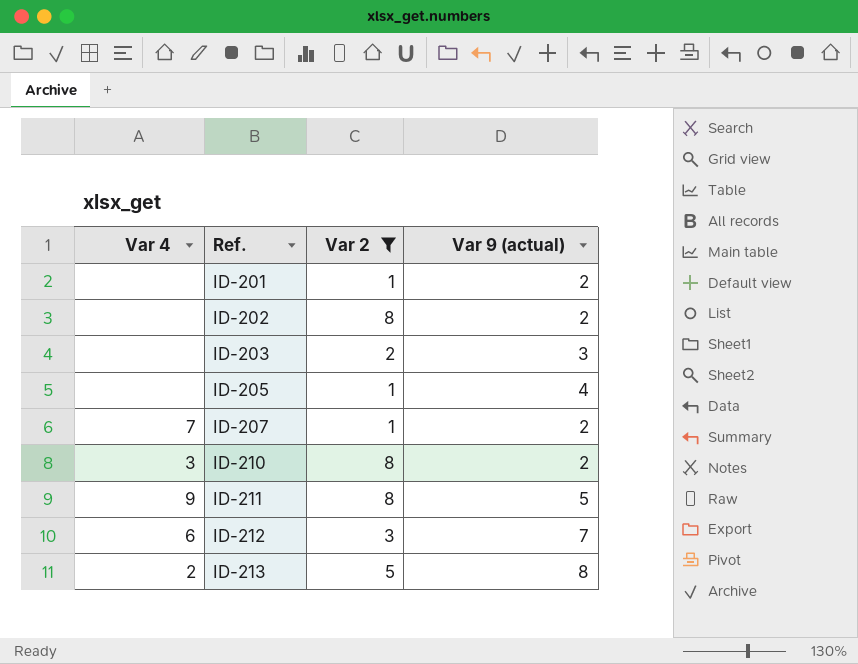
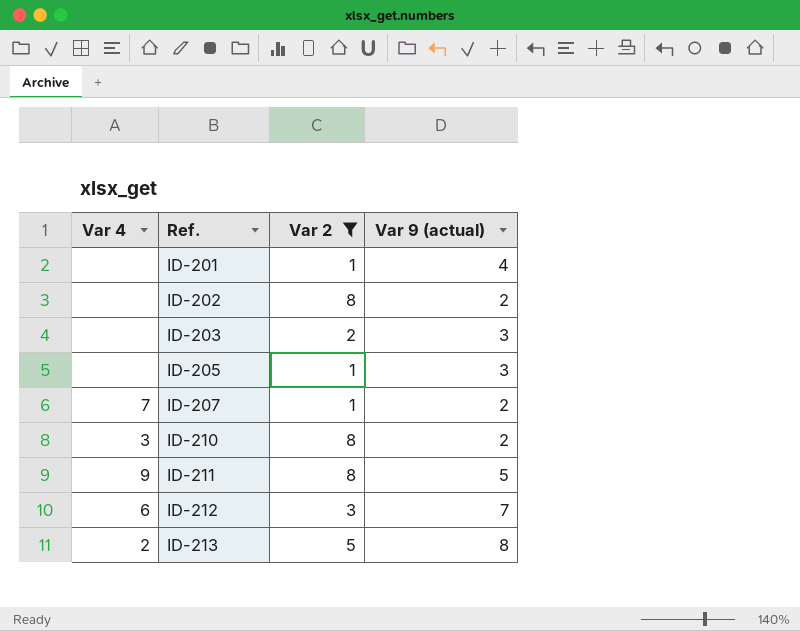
ID-201 | Var 9 (actual): 2 -> 4
ID-205 | Var 9 (actual): 4 -> 3

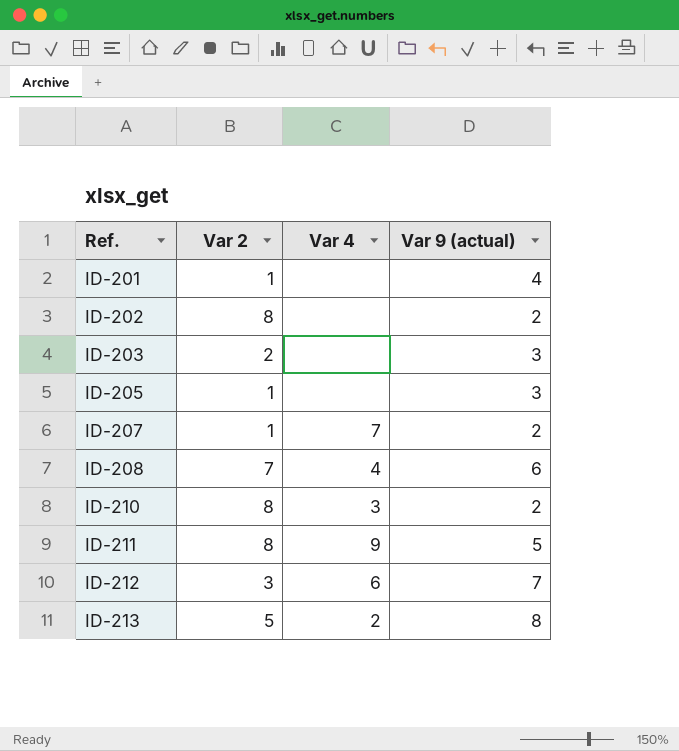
filter: Var 2 != 7 -> none
column Var 4 | position: 1 -> 3

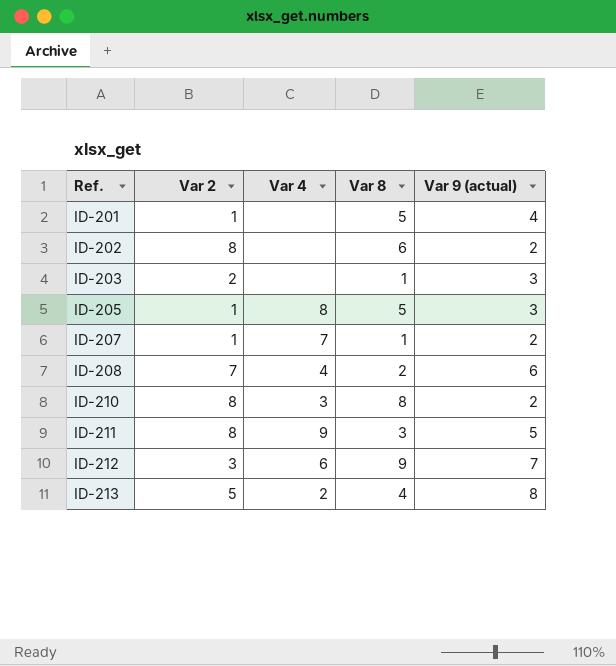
column Var 8 | position: none -> 4
ID-205 | Var 4: none -> 8

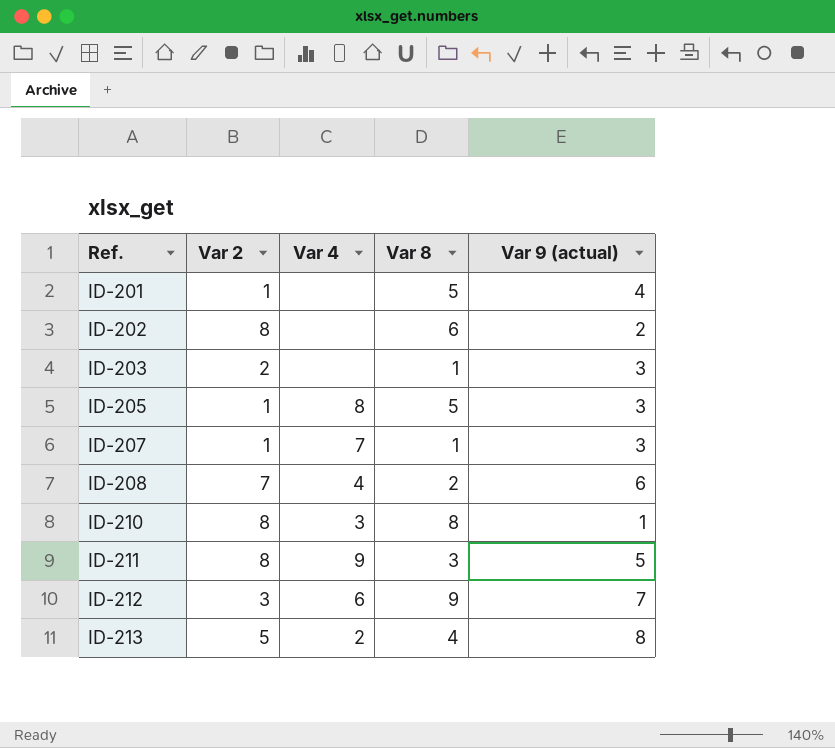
ID-207 | Var 9 (actual): 2 -> 3
ID-210 | Var 9 (actual): 2 -> 1

